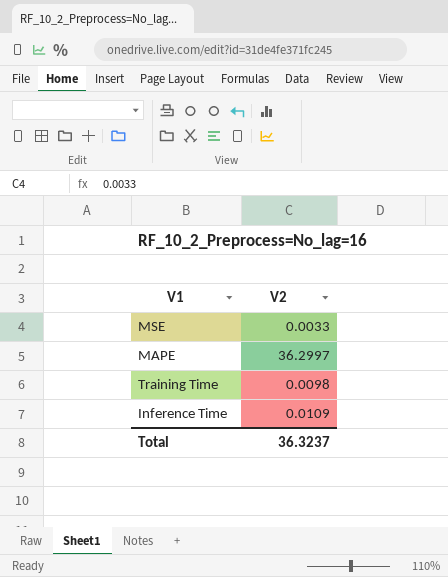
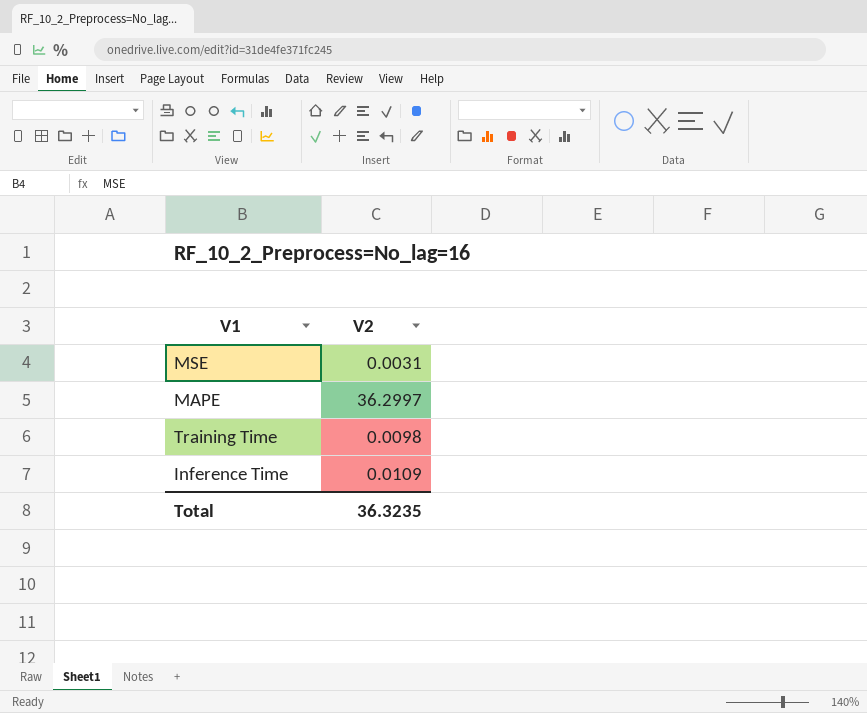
MSE | V2: 0.0033 -> 0.0031
Total | V2: 36.3237 -> 36.3235

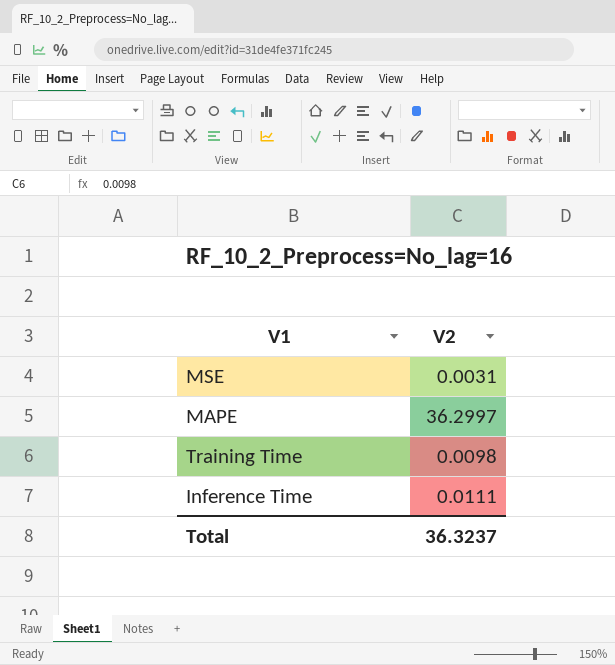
Inference Time | V2: 0.0109 -> 0.0111
Total | V2: 36.3235 -> 36.3237

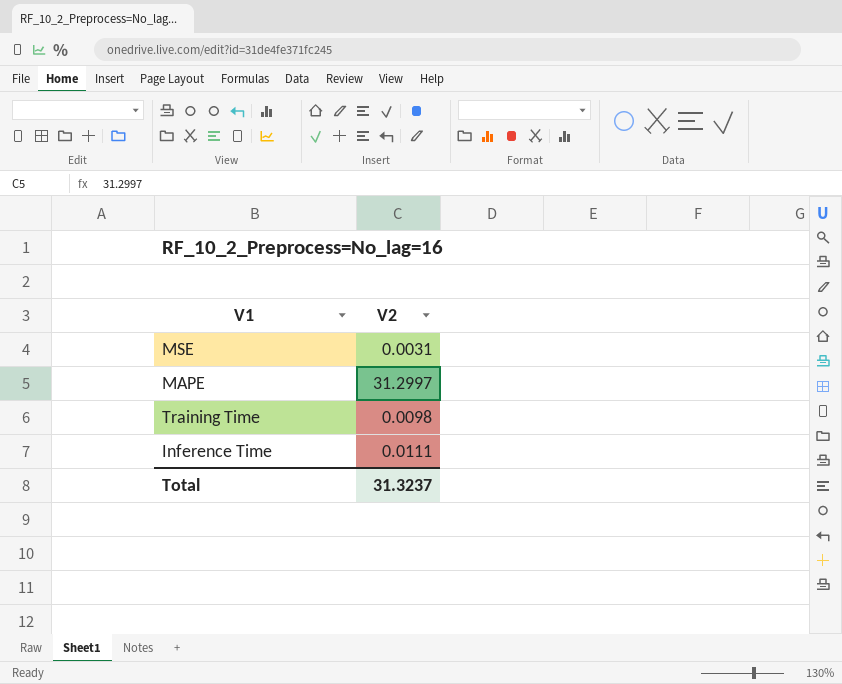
MAPE | V2: 36.2997 -> 31.2997
Total | V2: 36.3237 -> 31.3237

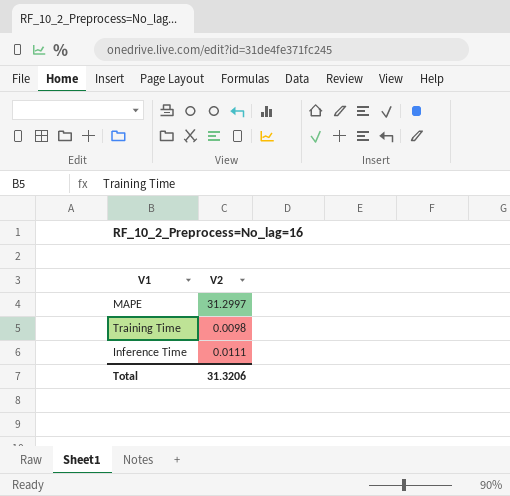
row MSE: 0.0031 -> none
Total | V2: 31.3237 -> 31.3206

